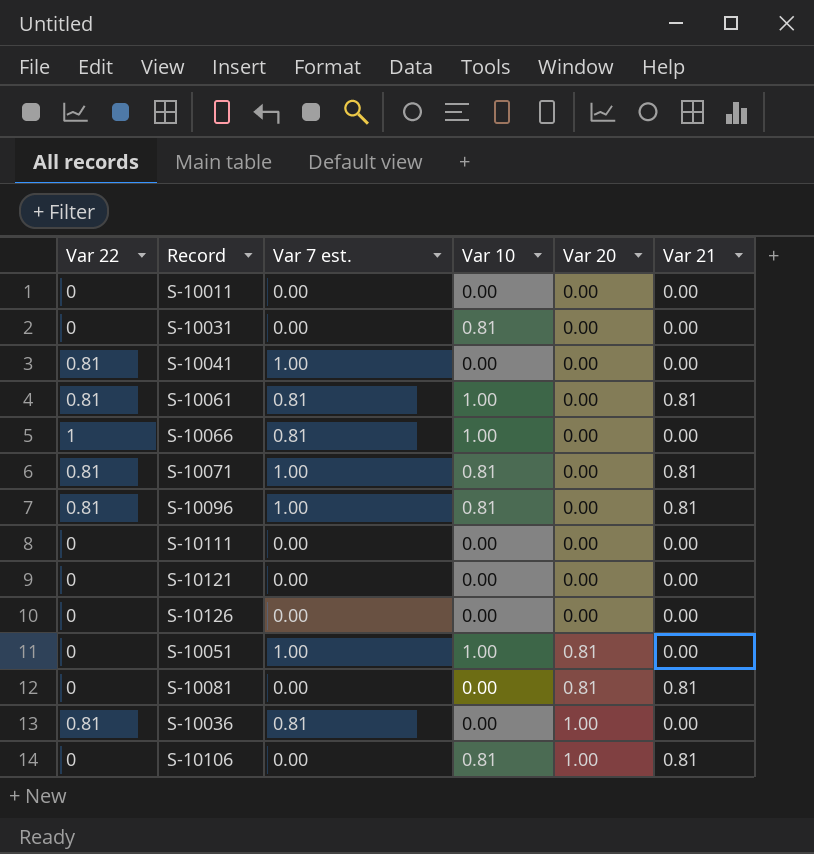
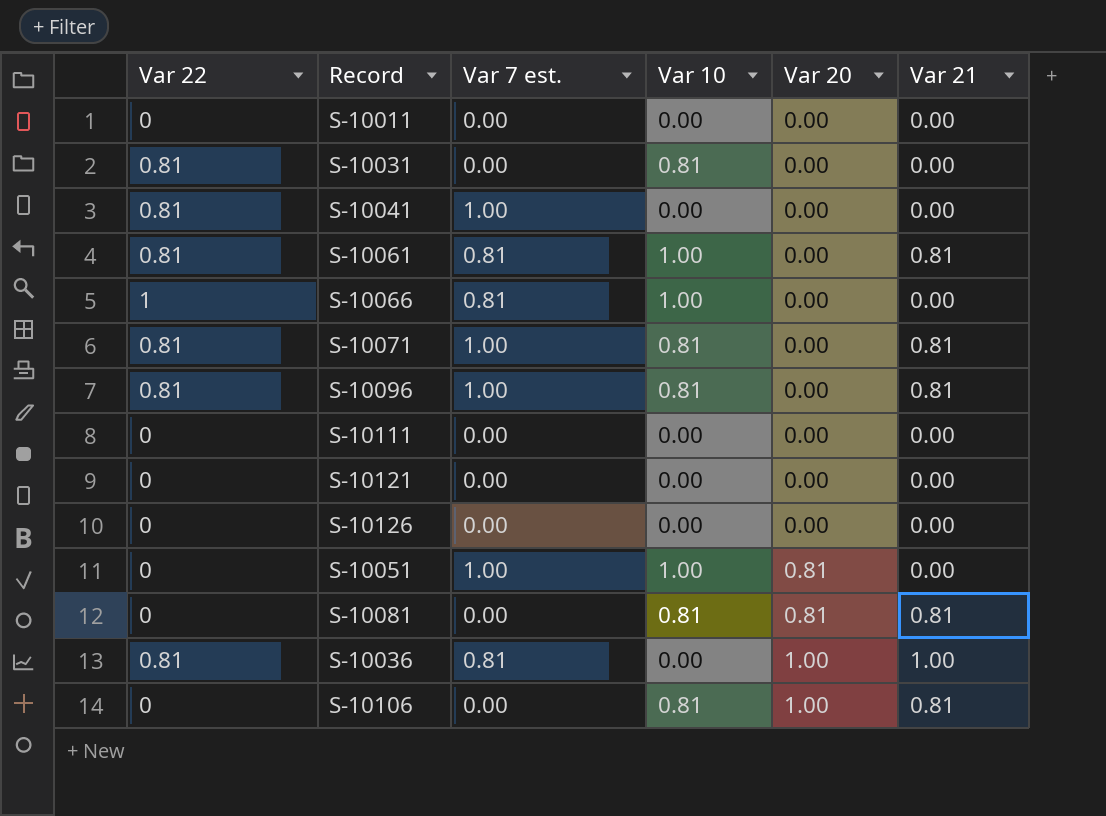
S-10031 | Var 22: 0 -> 0.81
S-10081 | Var 10: 0.00 -> 0.81
S-10036 | Var 21: 0.00 -> 1.00

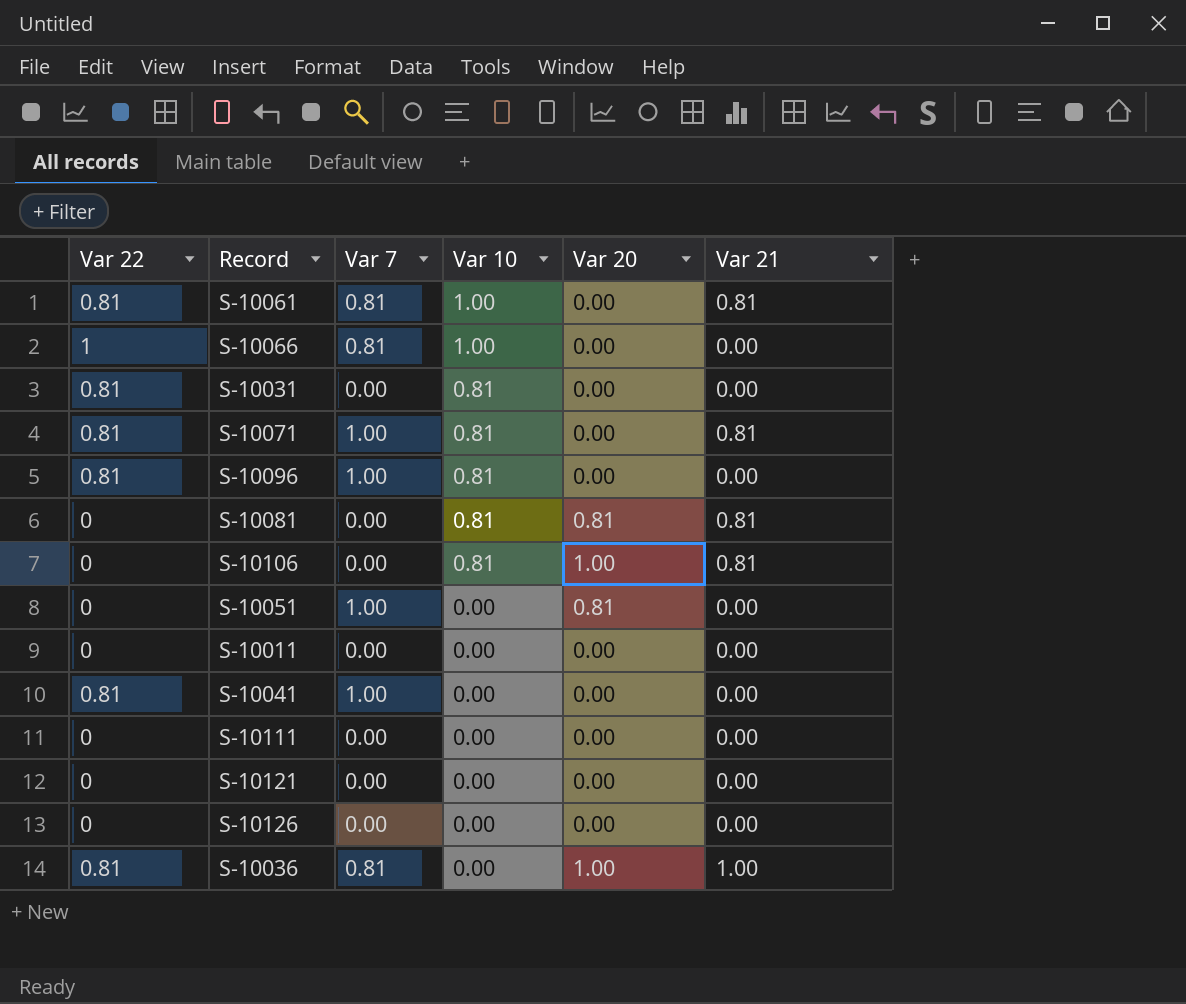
row order: Var 20 ascending -> Var 10 descending
column name: Var 7 est. -> Var 7
S-10096 | Var 21: 0.81 -> 0.00
S-10051 | Var 10: 1.00 -> 0.00

